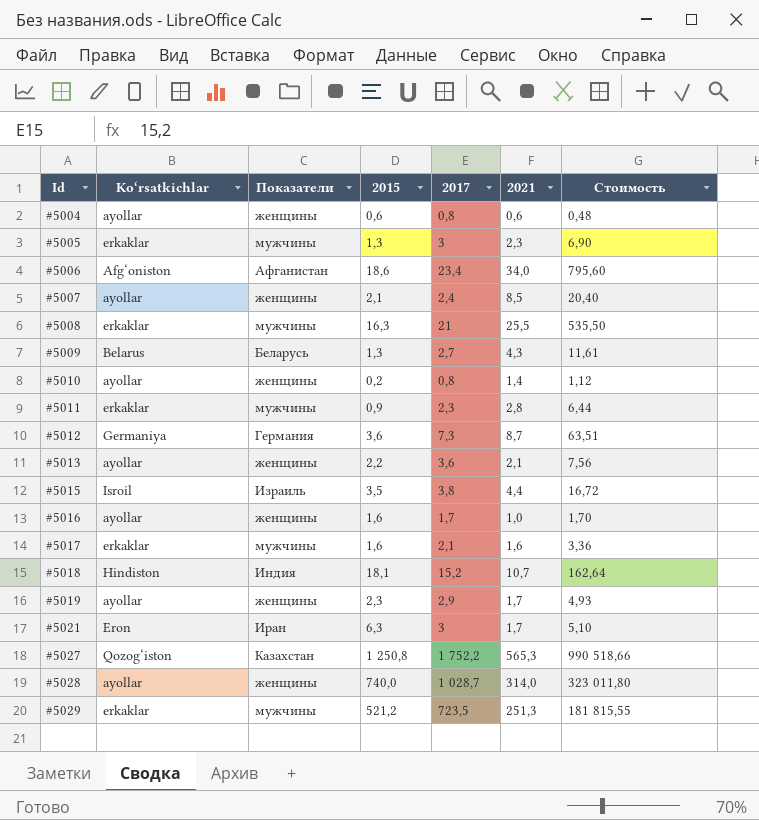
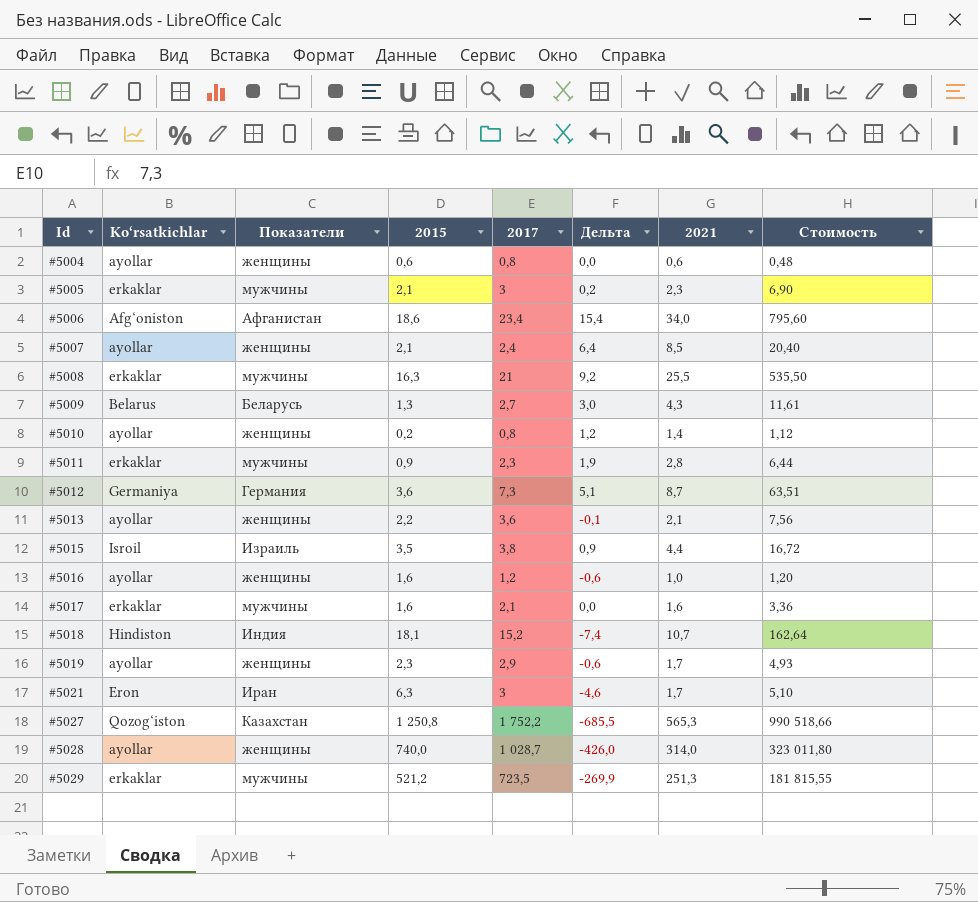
column Дельта | formula: none -> [2021] - [2015]
#5005 | 2015: 1,3 -> 2,1
#5016 | 2017: 1,7 -> 1,2
#5016 | Стоимость: 1,70 -> 1,20

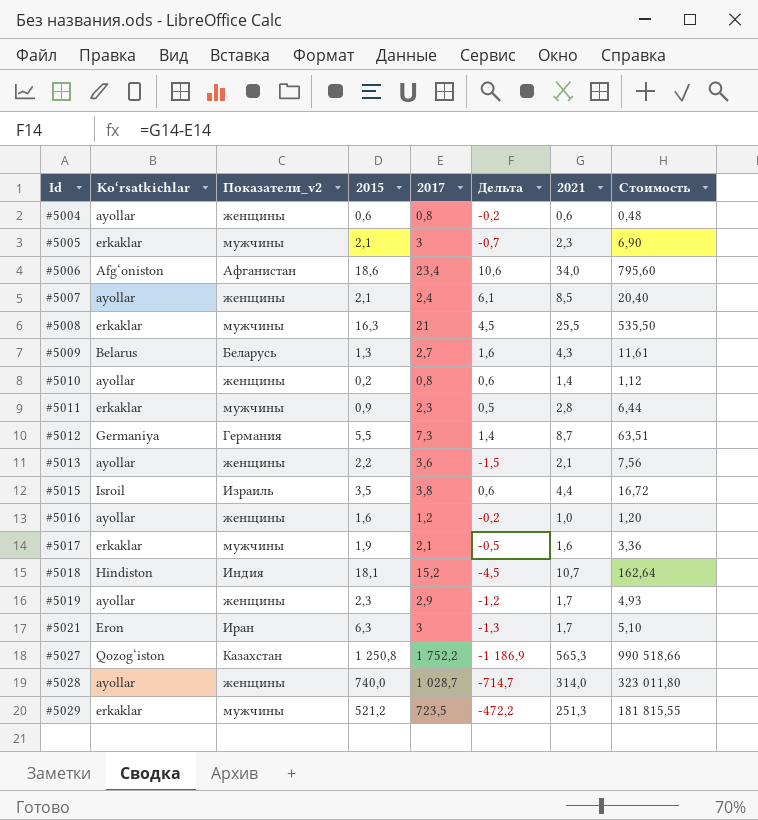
column name: Показатели -> Показатели_v2
column Дельта | formula: [2021] - [2015] -> [2021] - [2017]
#5012 | 2015: 3,6 -> 5,5
#5017 | 2015: 1,6 -> 1,9

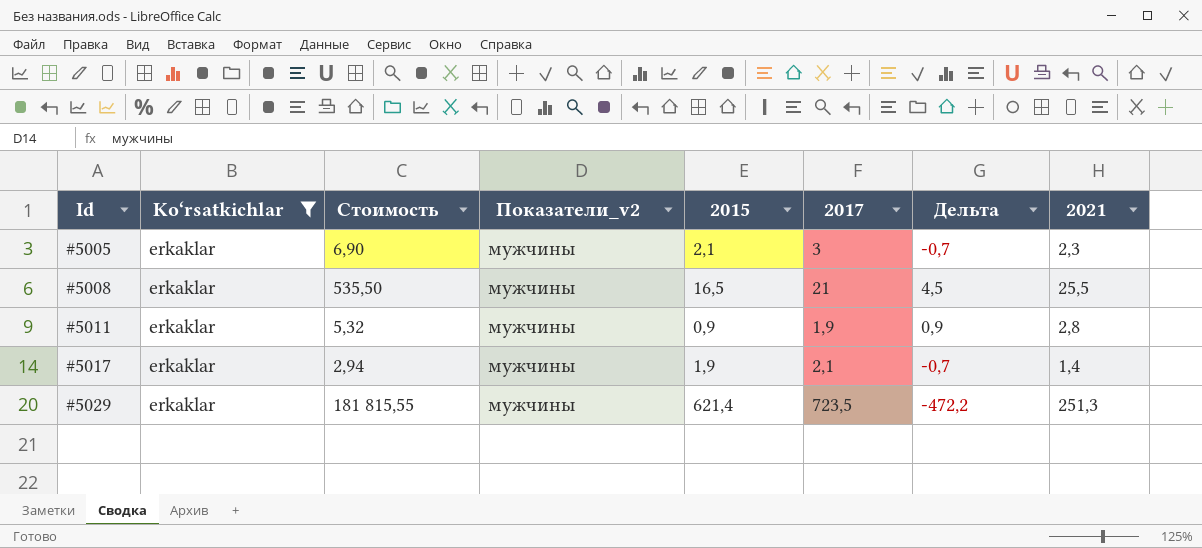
filter: none -> Ko‘rsatkichlar = erkaklar
column Стоимость | position: 8 -> 3
#5008 | 2015: 16,3 -> 16,5
#5011 | Стоимость: 6,44 -> 5,32
#5011 | 2017: 2,3 -> 1,9
#5011 | Дельта: 0,5 -> 0,9
#5017 | Стоимость: 3,36 -> 2,94
#5017 | Дельта: -0,5 -> -0,7
#5017 | 2021: 1,6 -> 1,4
#5029 | 2015: 521,2 -> 621,4

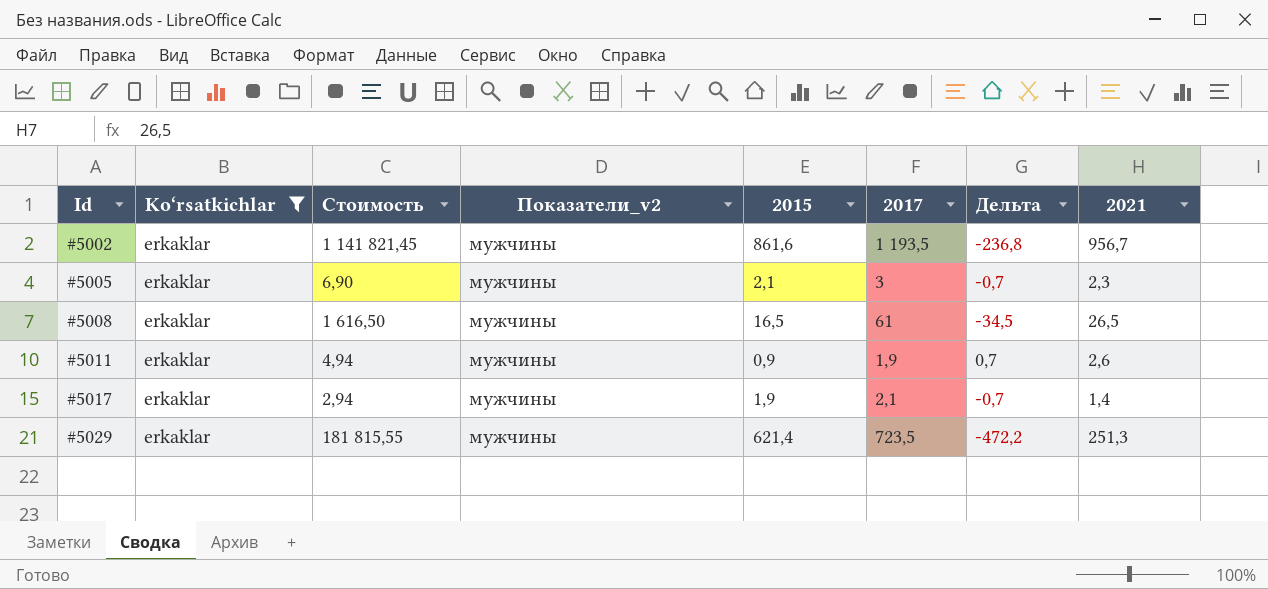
row #5002: none -> erkaklar | 1 141 821,45 | мужчины | 861,6 | 1 193,5 | -236,8 | 956,7
#5008 | Стоимость: 535,50 -> 1 616,50
#5008 | 2017: 21 -> 61
#5008 | Дельта: 4,5 -> -34,5
#5008 | 2021: 25,5 -> 26,5
#5011 | Стоимость: 5,32 -> 4,94
#5011 | Дельта: 0,9 -> 0,7
#5011 | 2021: 2,8 -> 2,6

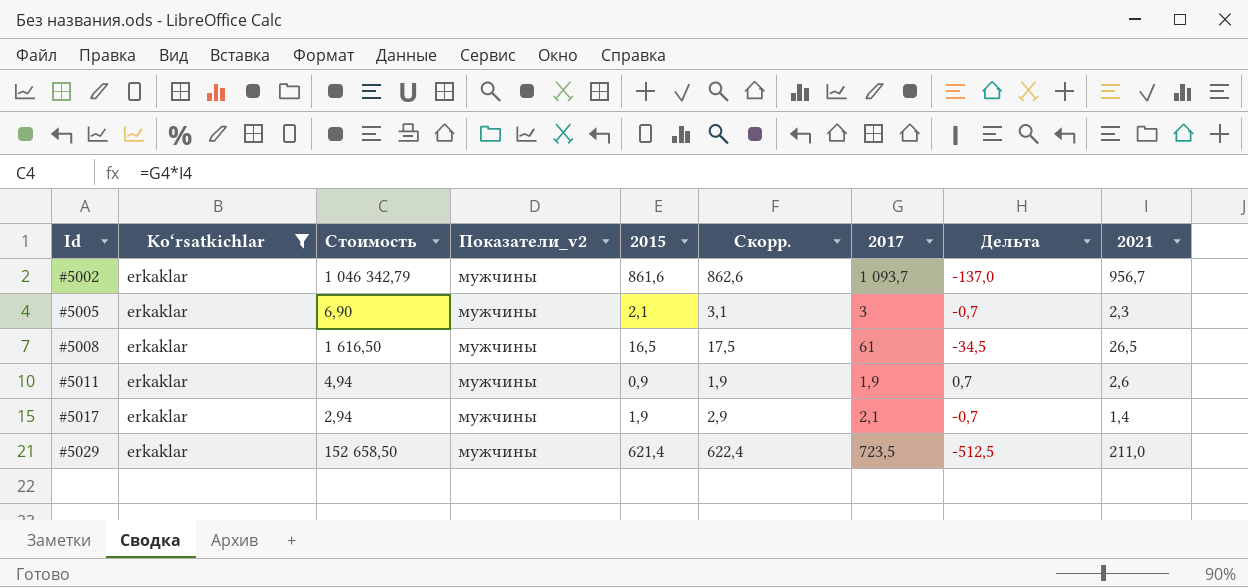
column Скорр. | formula: none -> [2015] + 1
#5002 | Стоимость: 1 141 821,45 -> 1 046 342,79
#5002 | 2017: 1 193,5 -> 1 093,7
#5002 | Дельта: -236,8 -> -137,0
#5029 | Стоимость: 181 815,55 -> 152 658,50
#5029 | Дельта: -472,2 -> -512,5
#5029 | 2021: 251,3 -> 211,0

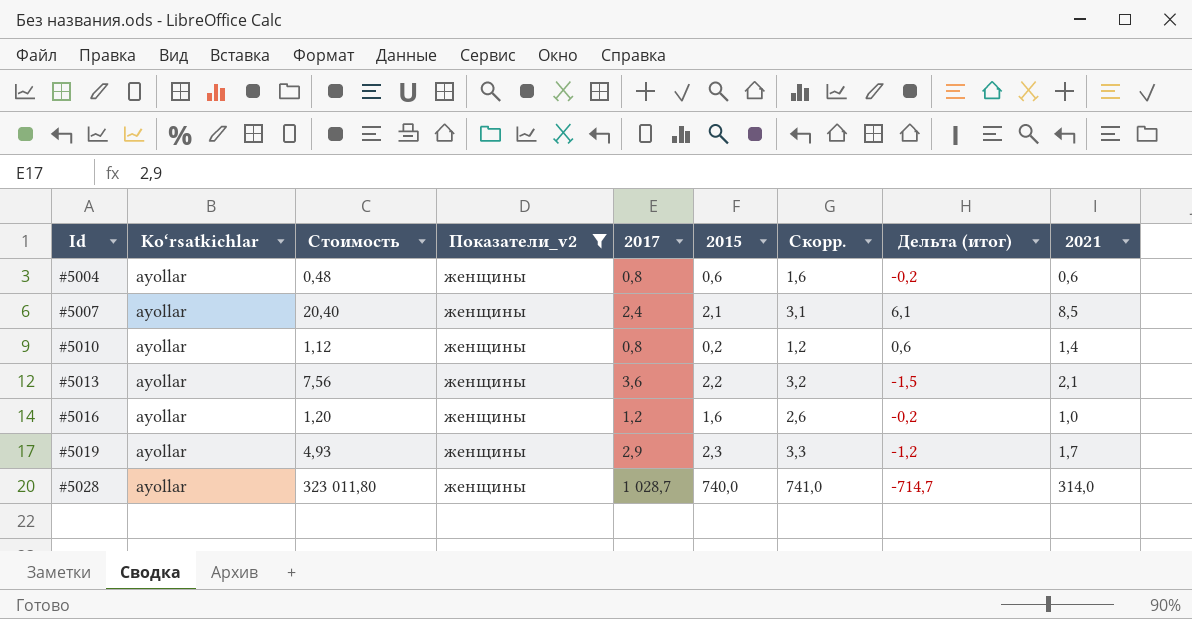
filter: Ko‘rsatkichlar = erkaklar -> Показатели_v2 = женщины
column 2017 | position: 7 -> 5
column name: Дельта -> Дельта (итог)

